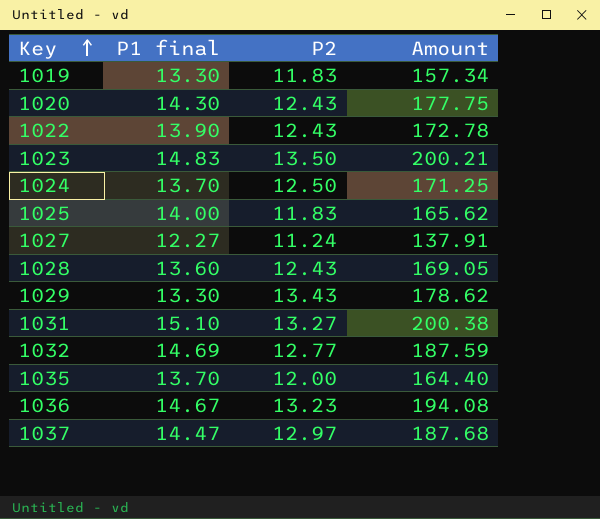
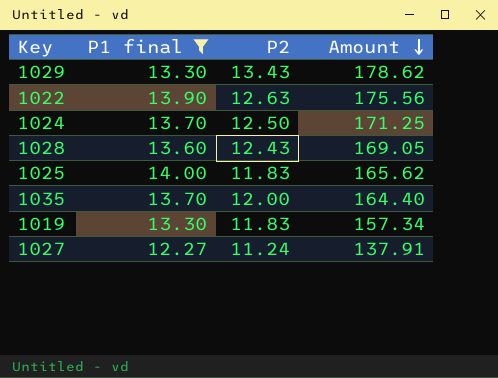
filter: none -> P1 final <= 14.00
row order: Key ascending -> Amount descending
1022 | P2: 12.43 -> 12.63
1022 | Amount: 172.78 -> 175.56

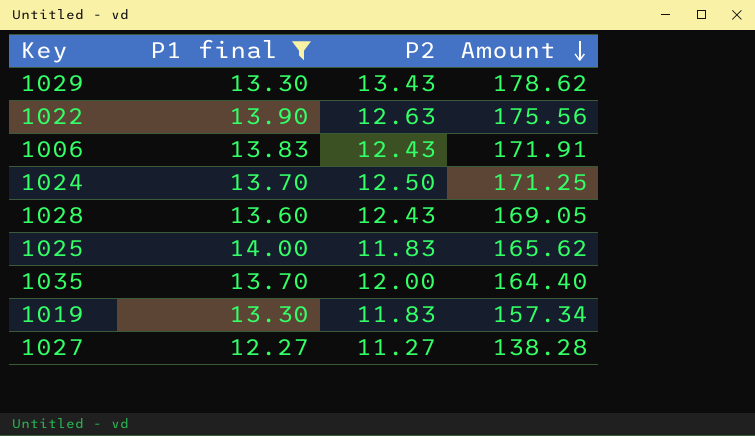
row 1006: none -> 13.83 | 12.43 | 171.91
1027 | P2: 11.24 -> 11.27
1027 | Amount: 137.91 -> 138.28

